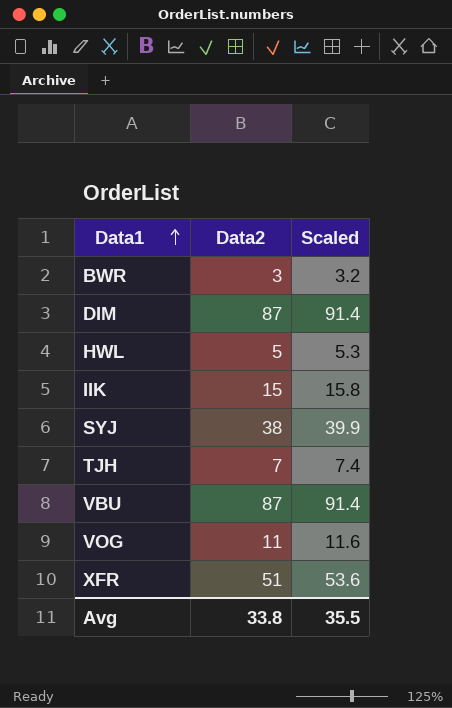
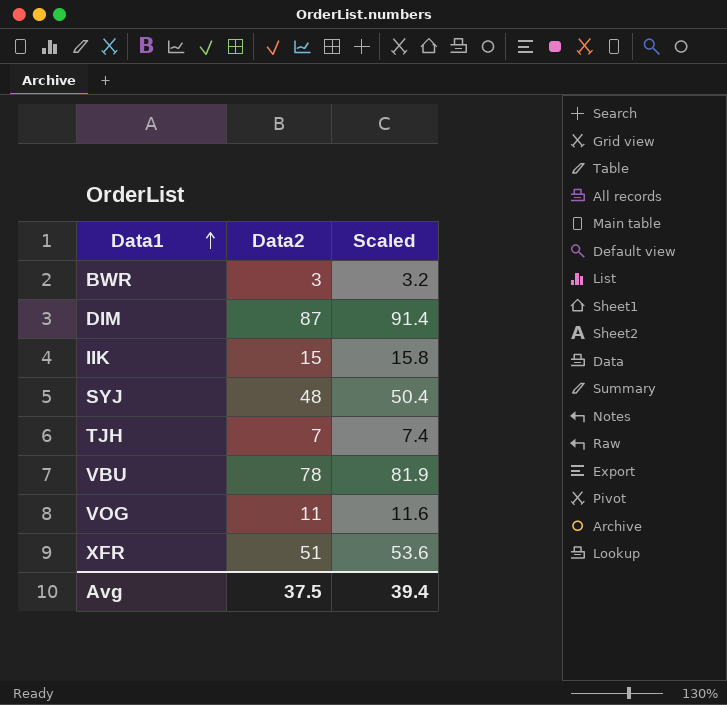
row HWL: 5 | 5.3 -> none
SYJ | Data2: 38 -> 48
SYJ | Scaled: 39.9 -> 50.4
VBU | Data2: 87 -> 78
VBU | Scaled: 91.4 -> 81.9
Avg | Data2: 33.8 -> 37.5
Avg | Scaled: 35.5 -> 39.4

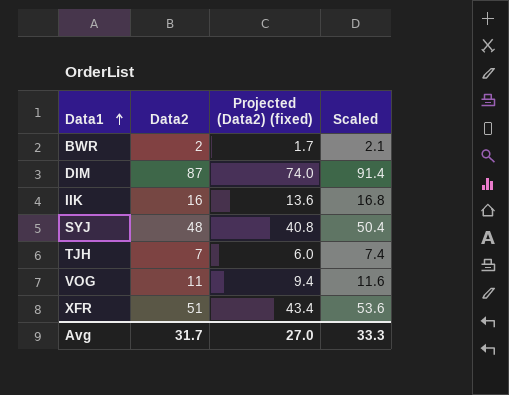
column Projected (Data2) (fixed) | formula: none -> [Data2] * 0.85
row VBU: 78 | 81.9 -> none
BWR | Data2: 3 -> 2
BWR | Scaled: 3.2 -> 2.1
IIK | Data2: 15 -> 16
IIK | Scaled: 15.8 -> 16.8
Avg | Data2: 37.5 -> 31.7
Avg | Scaled: 39.4 -> 33.3

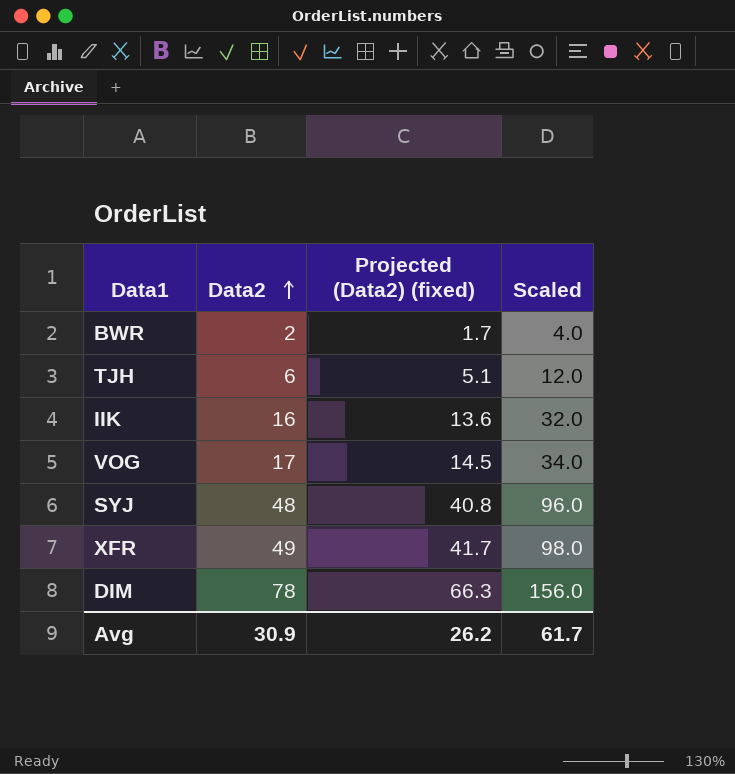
row order: Data1 ascending -> Data2 ascending
column Scaled | formula: [Data2] * 1.05 -> [Data2] * 2
TJH | Data2: 7 -> 6
TJH | Projected (Data2) (fixed): 6.0 -> 5.1
VOG | Data2: 11 -> 17
VOG | Projected (Data2) (fixed): 9.4 -> 14.5
XFR | Data2: 51 -> 49
XFR | Projected (Data2) (fixed): 43.4 -> 41.7
DIM | Data2: 87 -> 78
DIM | Projected (Data2) (fixed): 74.0 -> 66.3
Avg | Data2: 31.7 -> 30.9
Avg | Projected (Data2) (fixed): 27.0 -> 26.2
Avg | Scaled: 33.3 -> 61.7

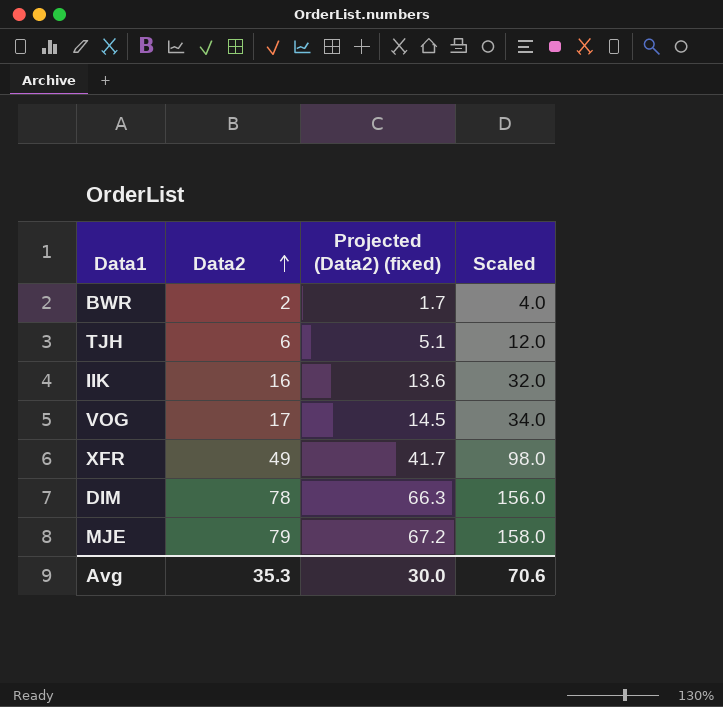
row SYJ: 48 | 40.8 | 96.0 -> none
row MJE: none -> 79 | 67.2 | 158.0
Avg | Data2: 30.9 -> 35.3
Avg | Projected (Data2) (fixed): 26.2 -> 30.0
Avg | Scaled: 61.7 -> 70.6

